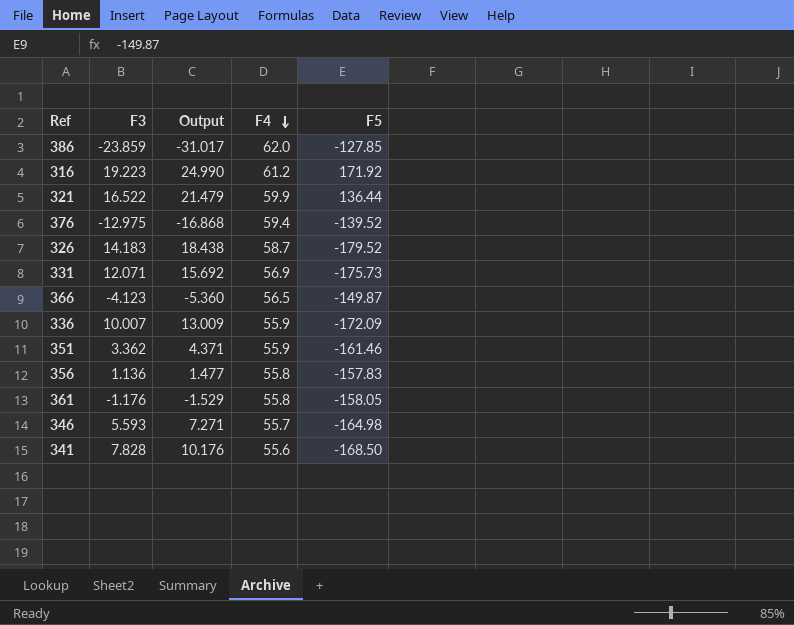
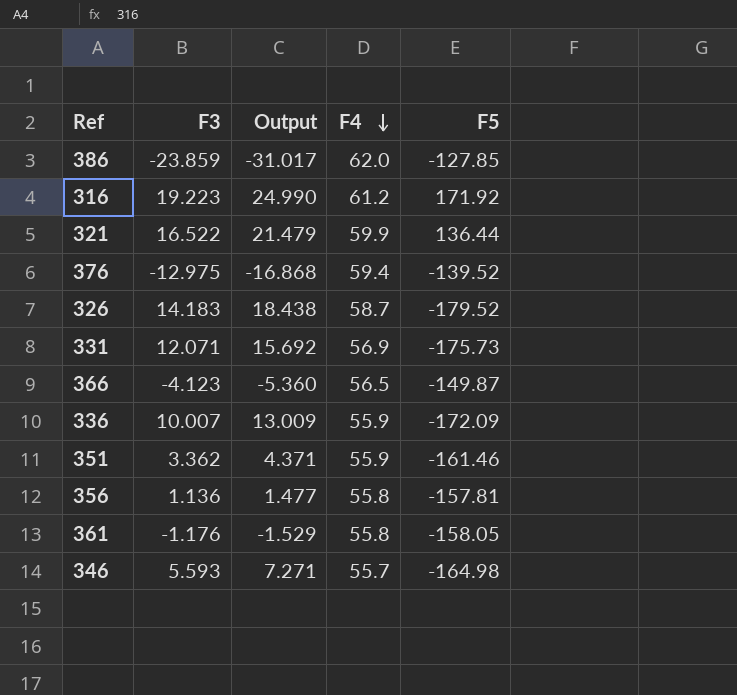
row 341: 7.828 | 10.176 | 55.6 | -168.50 -> none
356 | F5: -157.83 -> -157.81

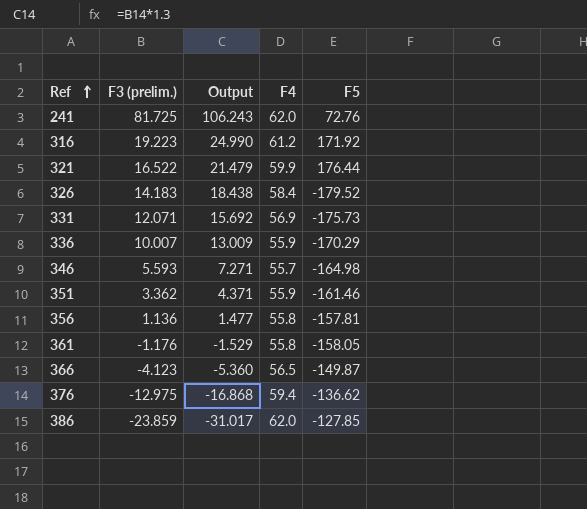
row order: F4 descending -> Ref ascending
column name: F3 -> F3 (prelim.)
row 241: none -> 81.725 | 106.243 | 62.0 | 72.76
321 | F5: 136.44 -> 176.44
326 | F4: 58.7 -> 58.4
336 | F5: -172.09 -> -170.29
376 | F5: -139.52 -> -136.62

